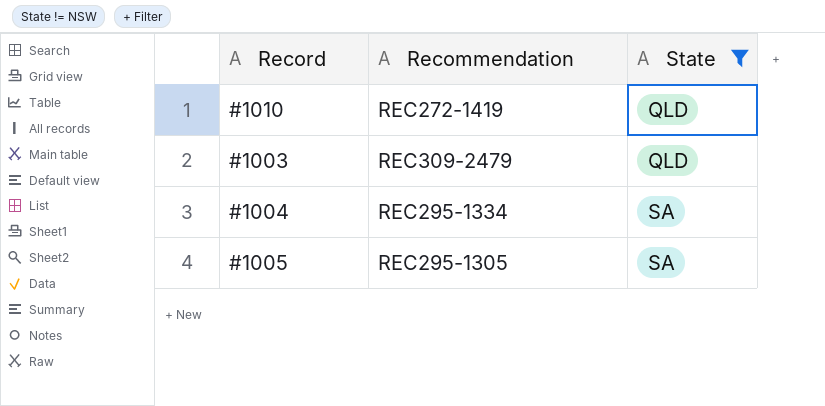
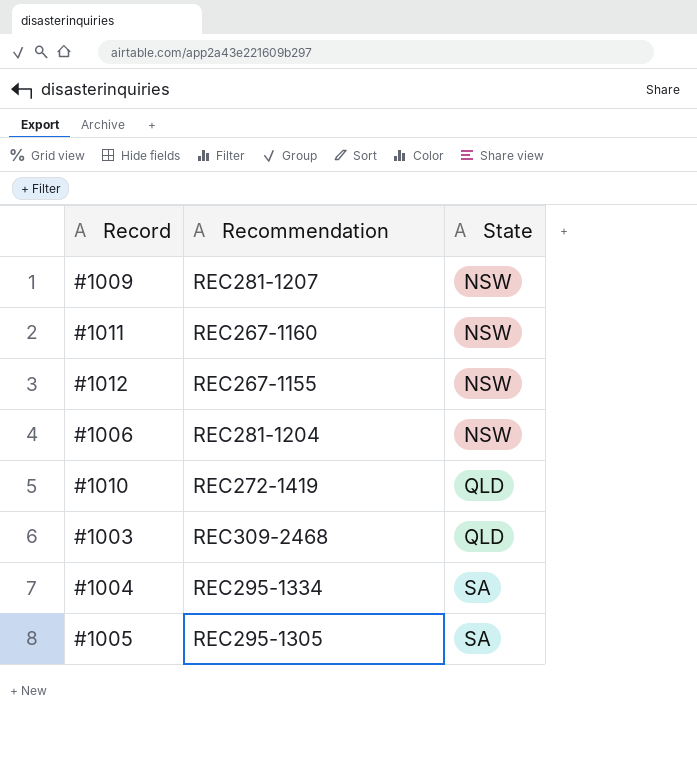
filter: State != NSW -> none
#1003 | Recommendation: REC309-2479 -> REC309-2468

